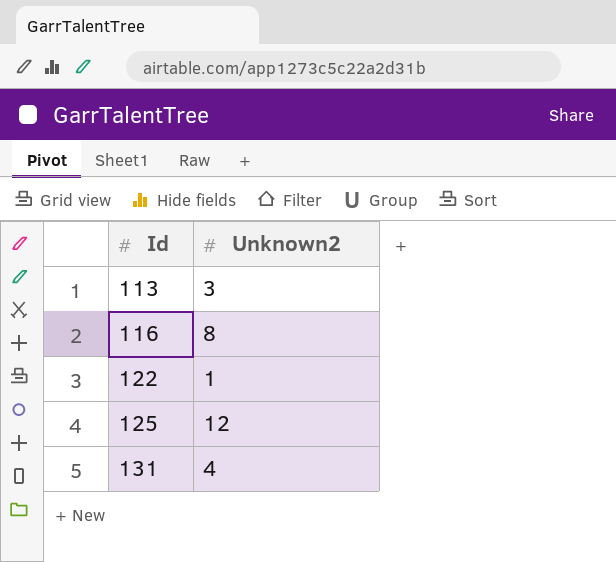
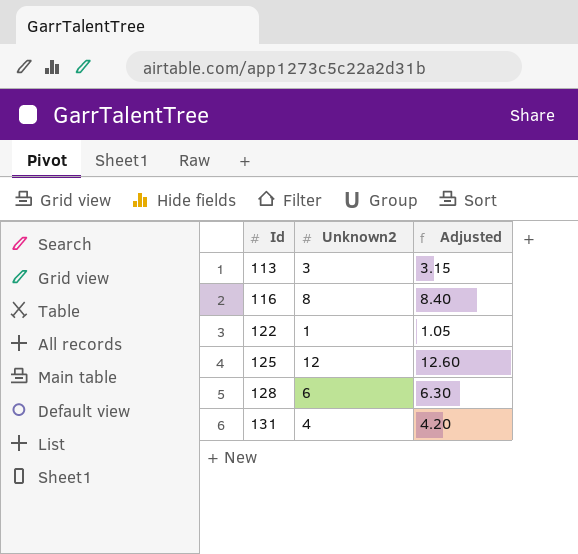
column Adjusted | formula: none -> [Unknown2] * 1.05
row 128: none -> 6 | 6.30

